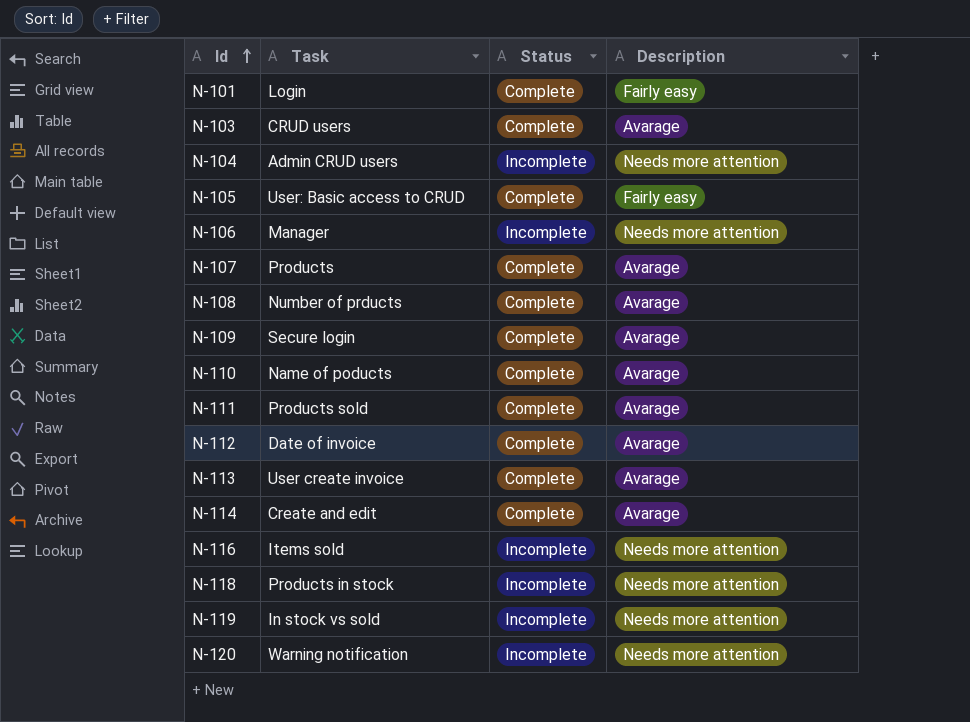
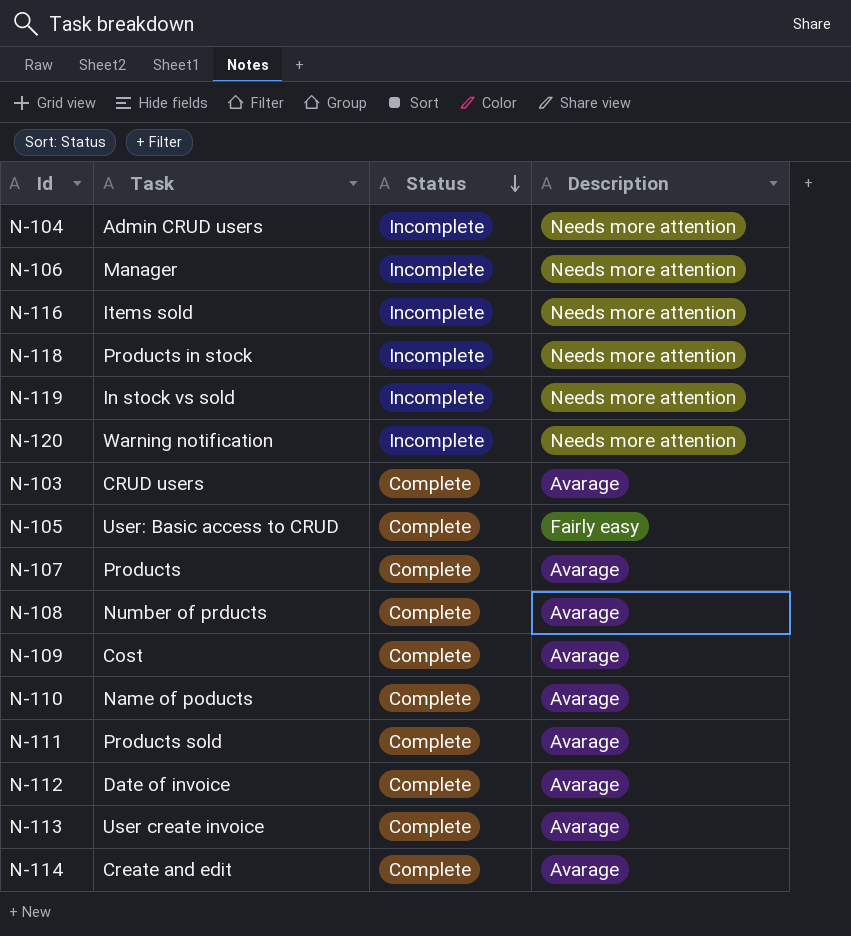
row order: Id ascending -> Status descending
row N-101: Login | Complete | Fairly easy -> none
N-109 | Task: Secure login -> Cost

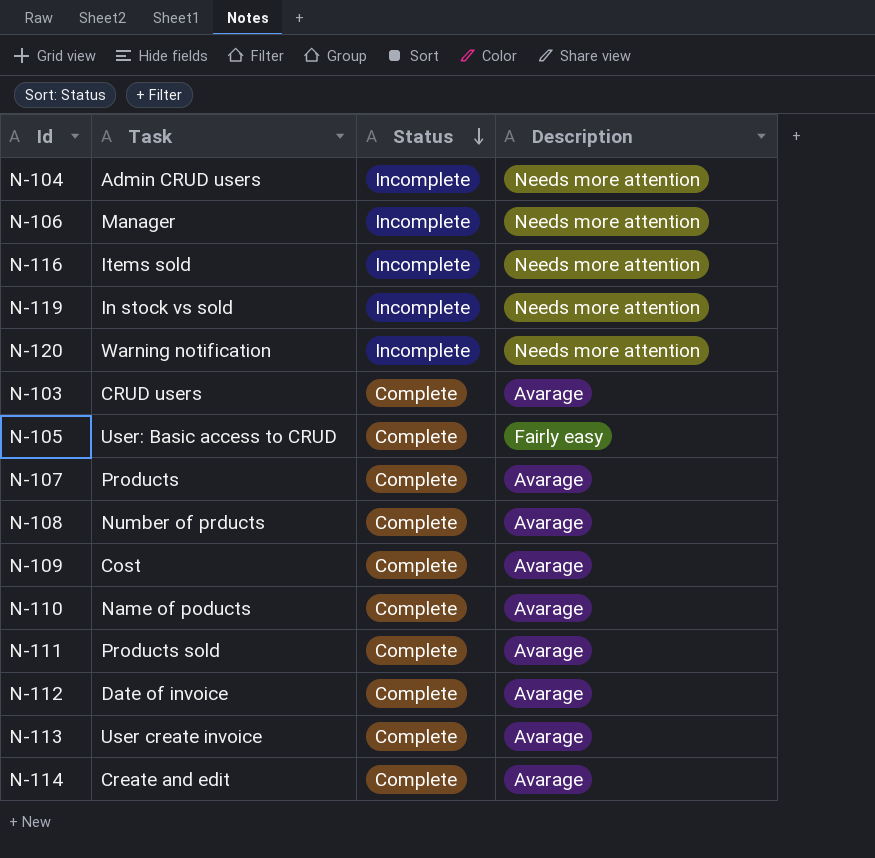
row N-118: Products in stock | Incomplete | Needs more attention -> none

